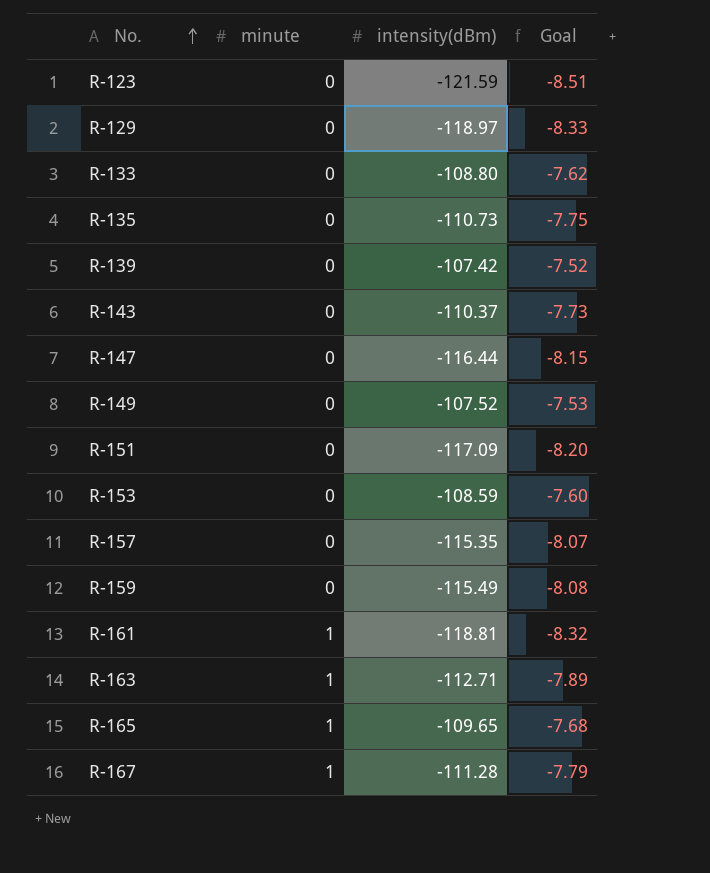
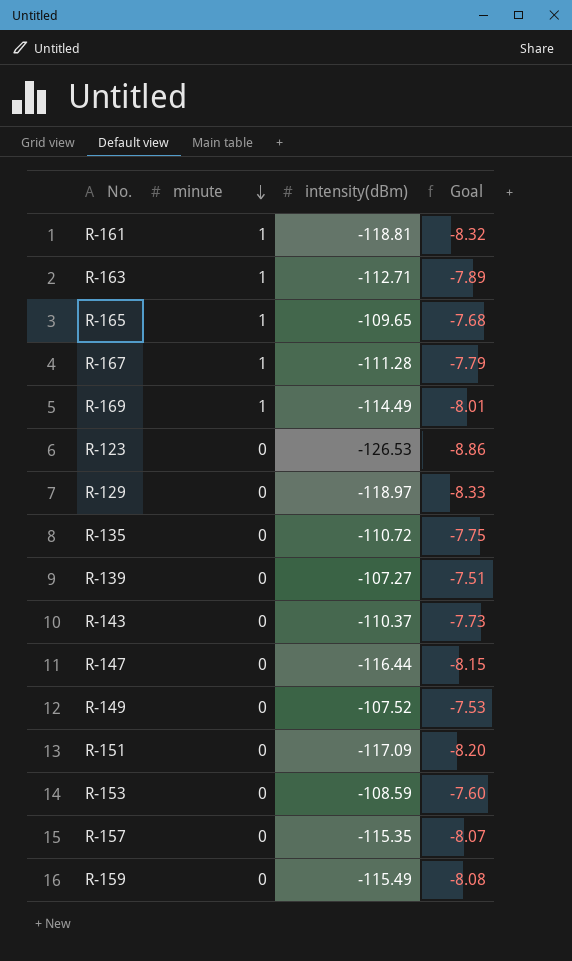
row order: No. ascending -> minute descending
row R-133: 0 | -108.80 | -7.62 -> none
row R-169: none -> 1 | -114.49 | -8.01
R-123 | intensity(dBm): -121.59 -> -126.53
R-123 | Goal: -8.51 -> -8.86
R-135 | intensity(dBm): -110.73 -> -110.72
R-139 | intensity(dBm): -107.42 -> -107.27
R-139 | Goal: -7.52 -> -7.51

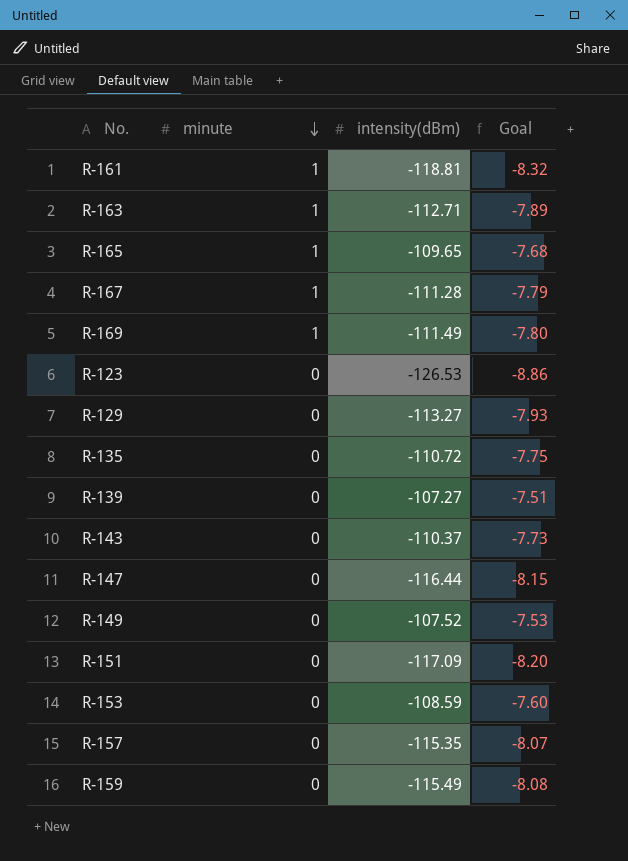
R-169 | intensity(dBm): -114.49 -> -111.49
R-169 | Goal: -8.01 -> -7.80
R-129 | intensity(dBm): -118.97 -> -113.27
R-129 | Goal: -8.33 -> -7.93

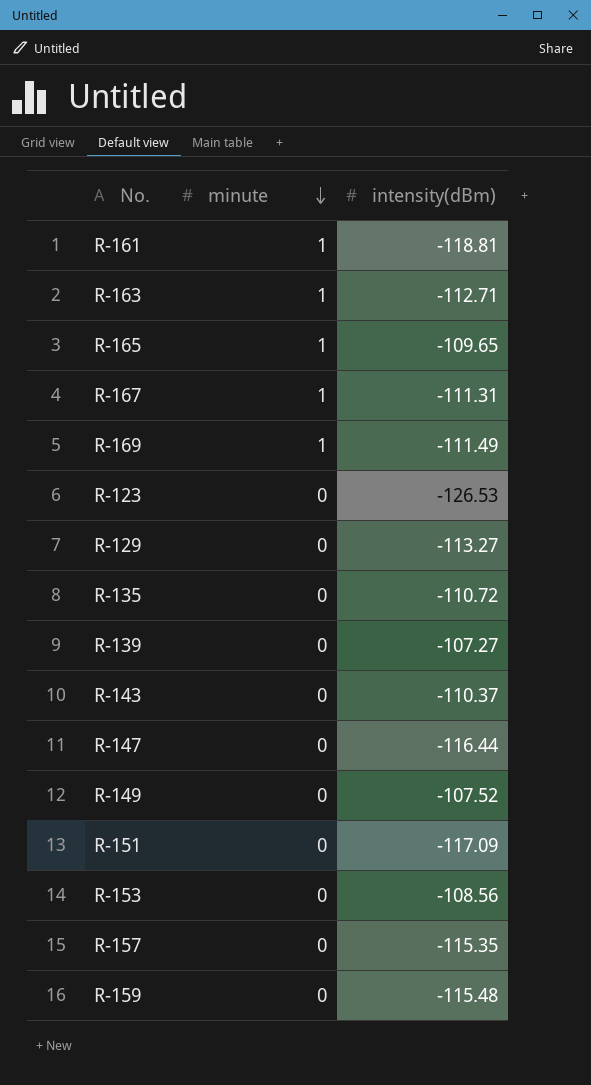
column Goal | formula: [intensity(dBm)] * 0.07 -> none
R-167 | intensity(dBm): -111.28 -> -111.31
R-153 | intensity(dBm): -108.59 -> -108.56
R-159 | intensity(dBm): -115.49 -> -115.48

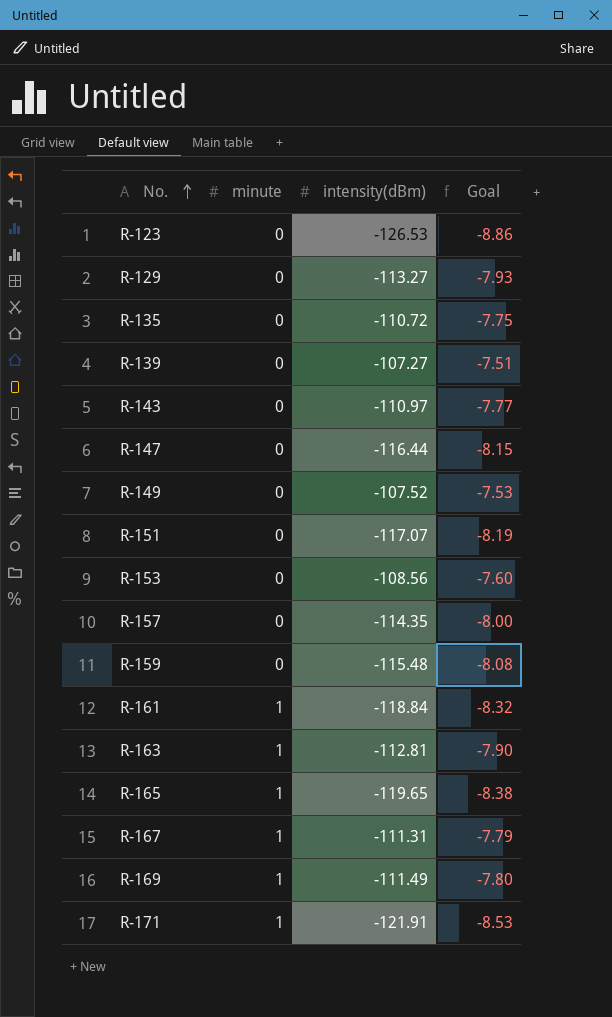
row order: minute descending -> No. ascending
column Goal | formula: none -> [intensity(dBm)] * 0.07
R-143 | intensity(dBm): -110.37 -> -110.97
R-151 | intensity(dBm): -117.09 -> -117.07
R-157 | intensity(dBm): -115.35 -> -114.35
R-161 | intensity(dBm): -118.81 -> -118.84
R-163 | intensity(dBm): -112.71 -> -112.81
R-165 | intensity(dBm): -109.65 -> -119.65
row R-171: none -> 1 | -121.91 | -8.53

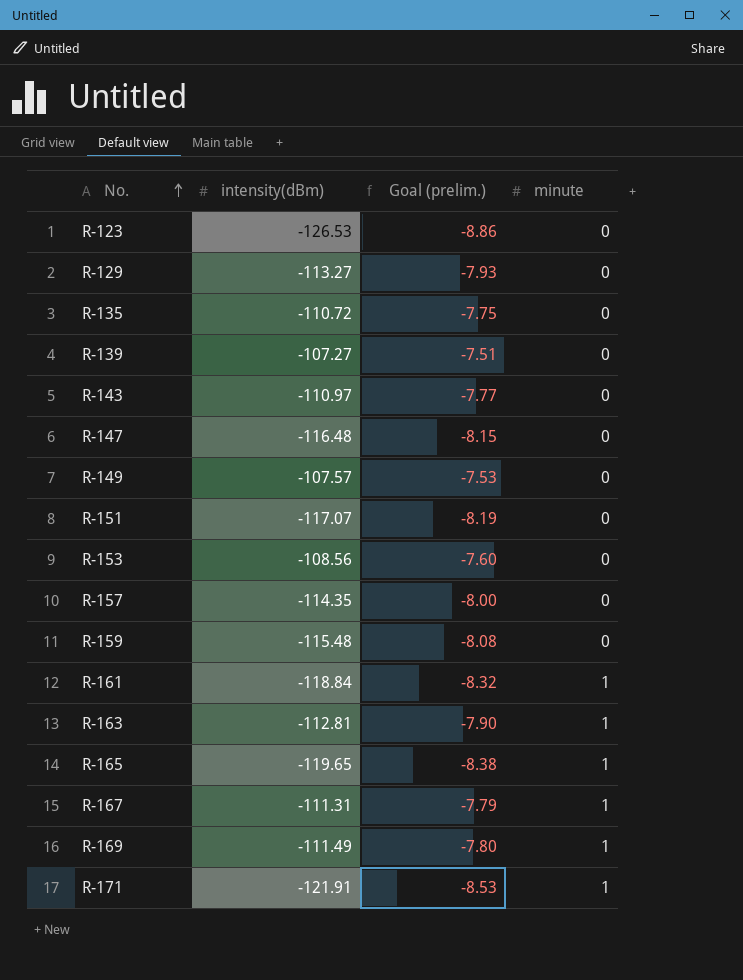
column name: Goal -> Goal (prelim.)
column minute | position: 2 -> 4
R-147 | intensity(dBm): -116.44 -> -116.48
R-149 | intensity(dBm): -107.52 -> -107.57

